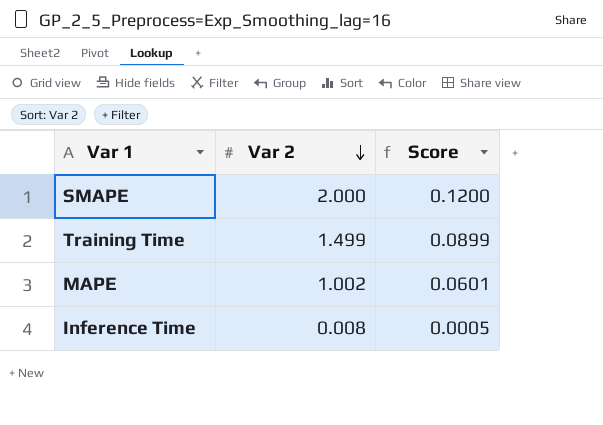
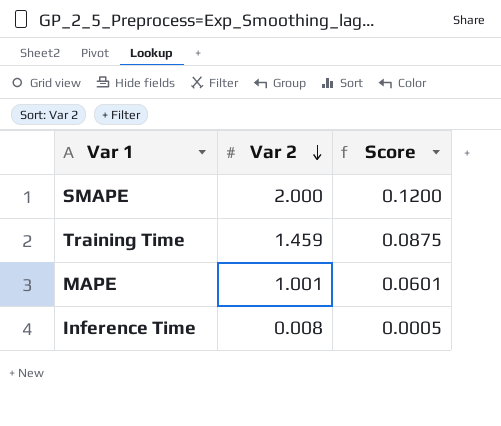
Training Time | Var 2: 1.499 -> 1.459
Training Time | Score: 0.0899 -> 0.0875
MAPE | Var 2: 1.002 -> 1.001

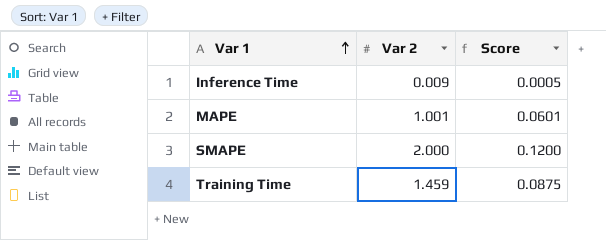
row order: Var 2 descending -> Var 1 ascending
Inference Time | Var 2: 0.008 -> 0.009

